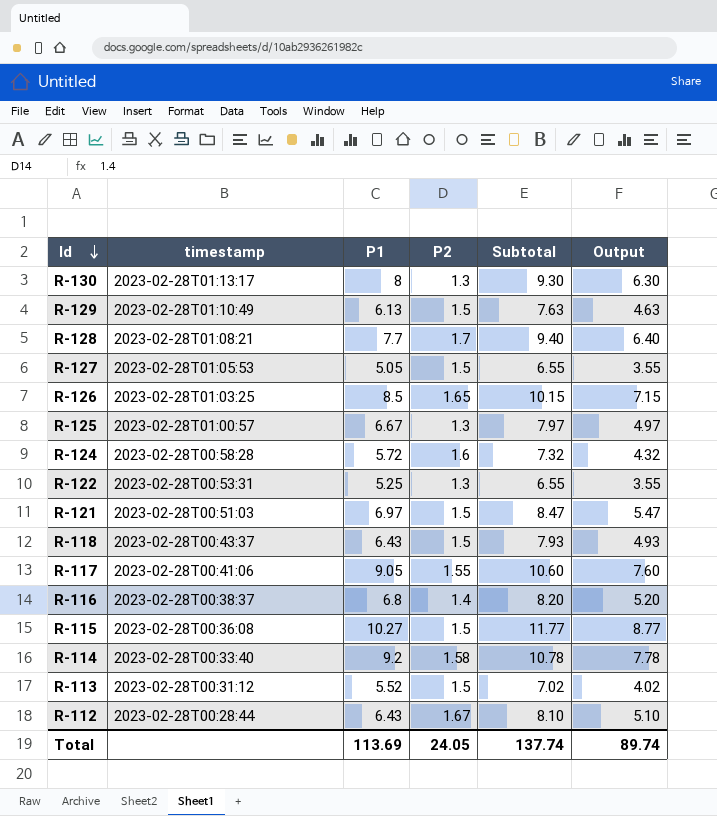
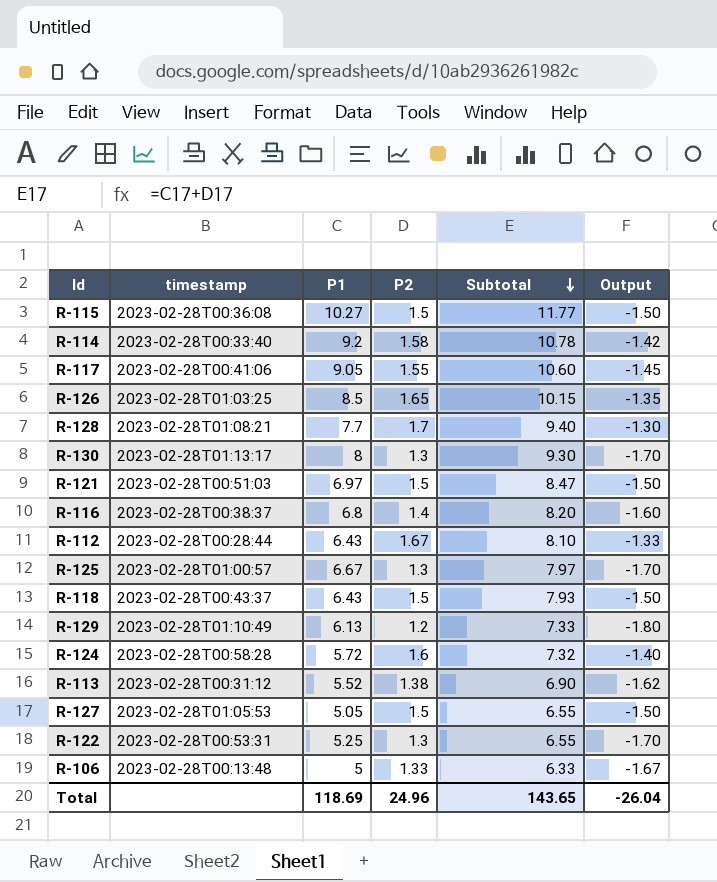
row order: Id descending -> Subtotal descending
column Output | formula: [Subtotal] - 3 -> [P2] - 3
R-129 | P2: 1.5 -> 1.2
R-129 | Subtotal: 7.63 -> 7.33
R-113 | P2: 1.5 -> 1.38
R-113 | Subtotal: 7.02 -> 6.90
row R-106: none -> 2023-02-28T00:13:48 | 5 | 1.33 | 6.33 | -1.67
Total | P1: 113.69 -> 118.69
Total | P2: 24.05 -> 24.96
Total | Subtotal: 137.74 -> 143.65
Total | Output: 89.74 -> -26.04

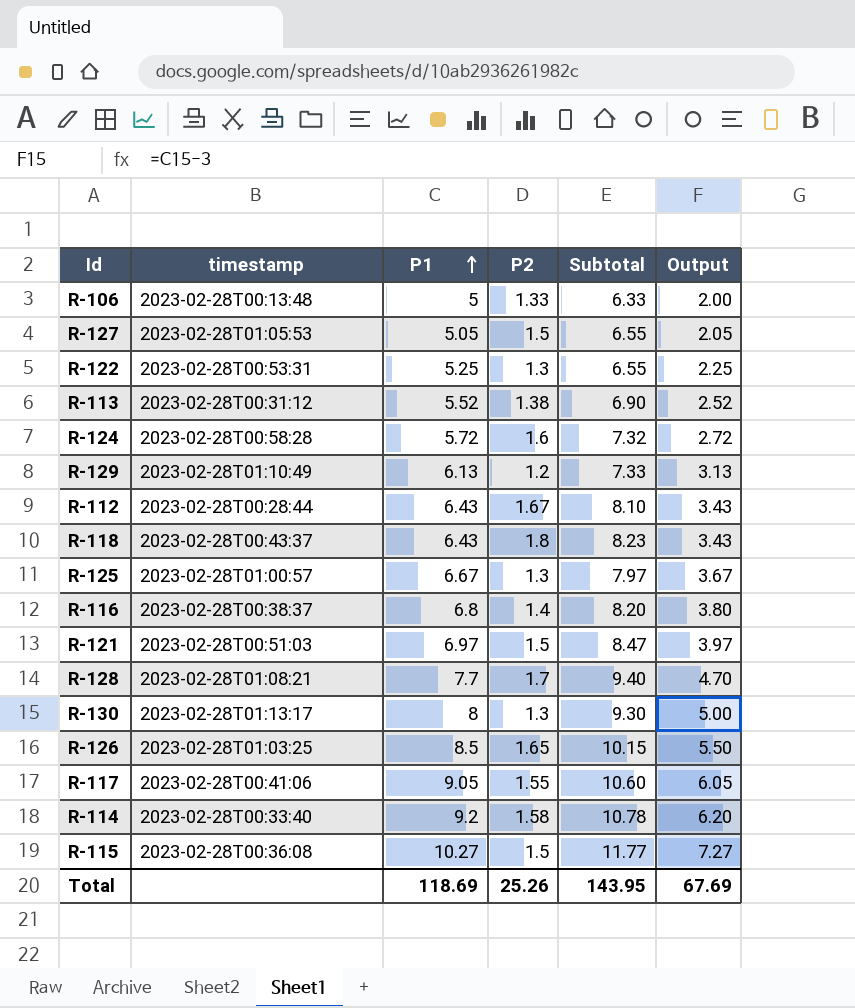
row order: Subtotal descending -> P1 ascending
column Output | formula: [P2] - 3 -> [P1] - 3
R-118 | P2: 1.5 -> 1.8
R-118 | Subtotal: 7.93 -> 8.23
Total | P2: 24.96 -> 25.26
Total | Subtotal: 143.65 -> 143.95
Total | Output: -26.04 -> 67.69

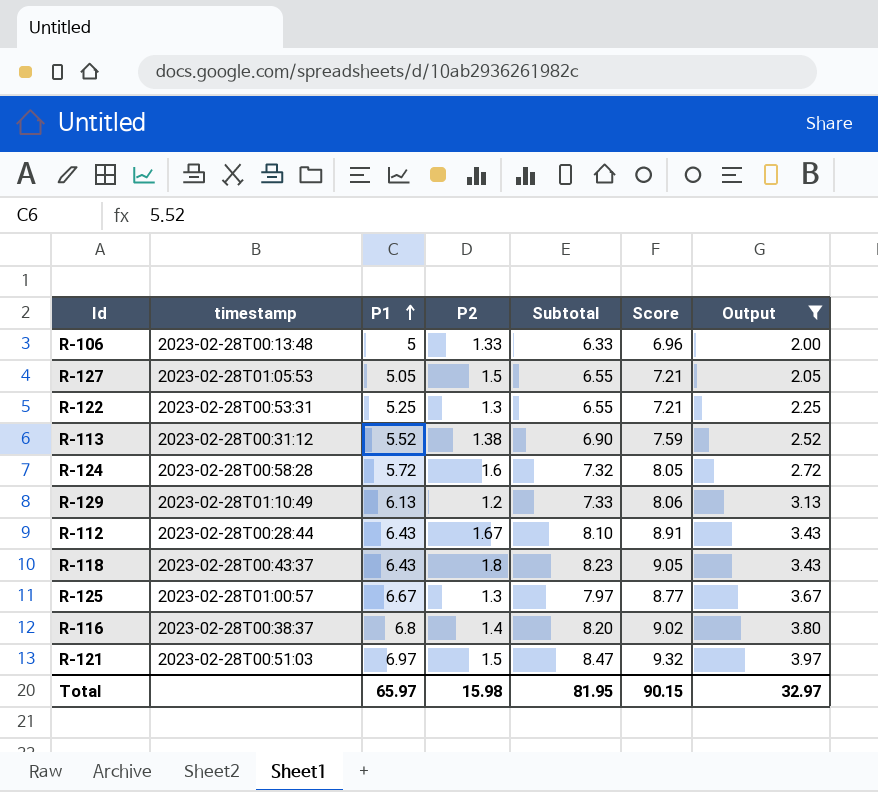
filter: none -> Output <= 3.97
column Score | formula: none -> [Subtotal] * 1.1
Total | P1: 118.69 -> 65.97
Total | P2: 25.26 -> 15.98
Total | Subtotal: 143.95 -> 81.95
Total | Output: 67.69 -> 32.97

